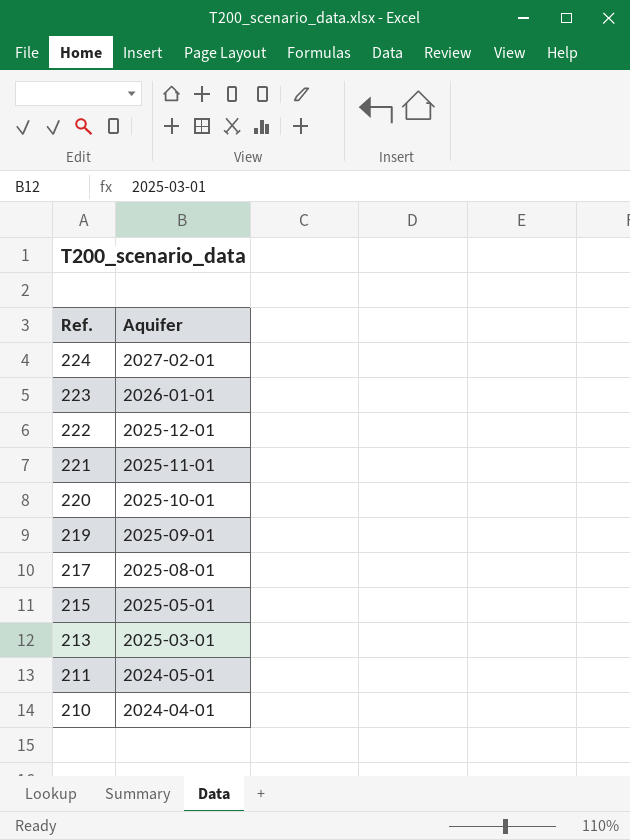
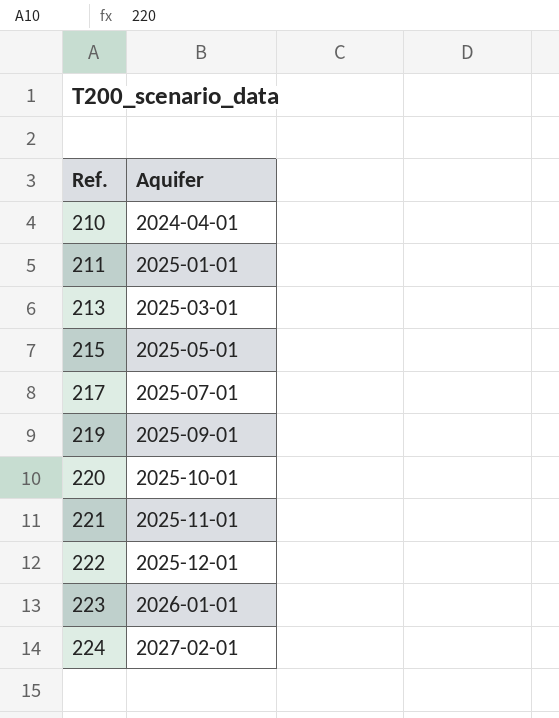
row order: Ref. descending -> Ref. ascending
211 | Aquifer: 2024-05-01 -> 2025-01-01
217 | Aquifer: 2025-08-01 -> 2025-07-01

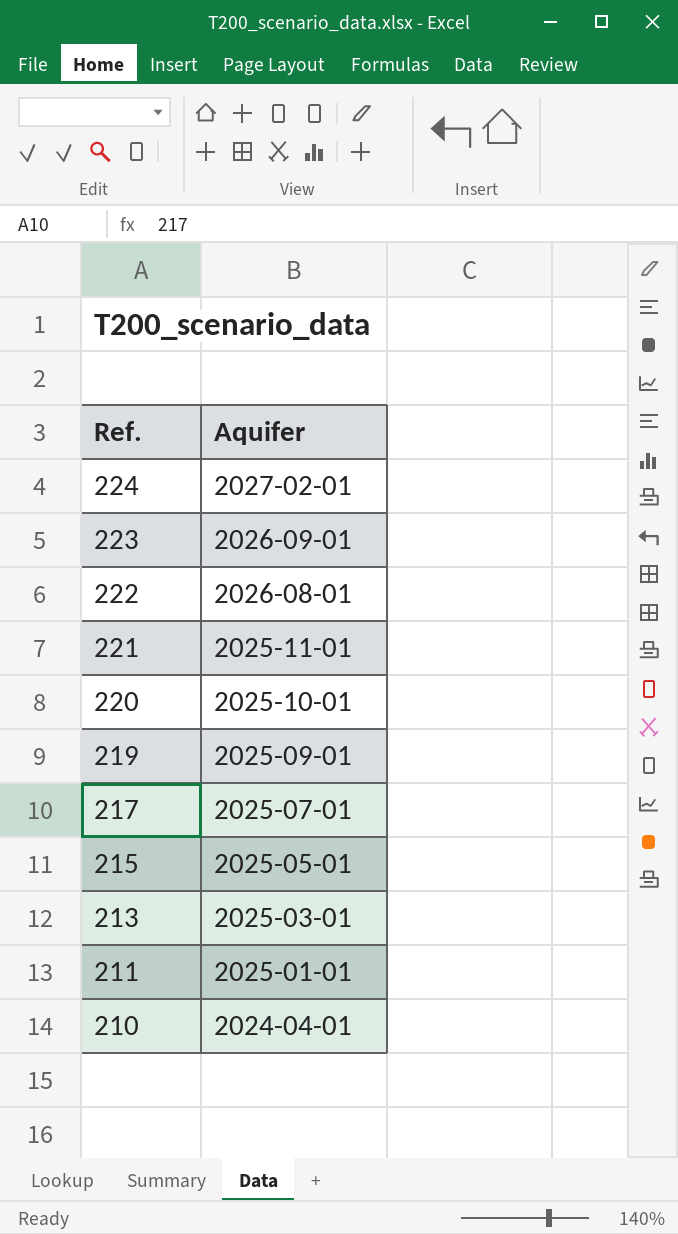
row order: Ref. ascending -> Ref. descending
223 | Aquifer: 2026-01-01 -> 2026-09-01
222 | Aquifer: 2025-12-01 -> 2026-08-01

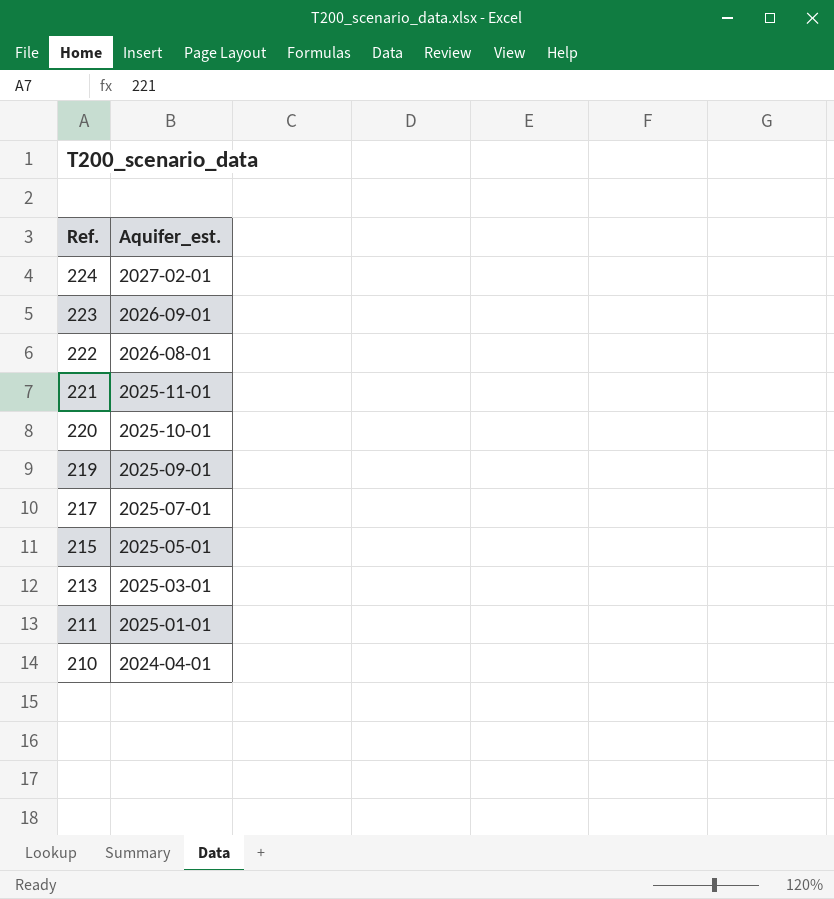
column name: Aquifer -> Aquifer_est.

